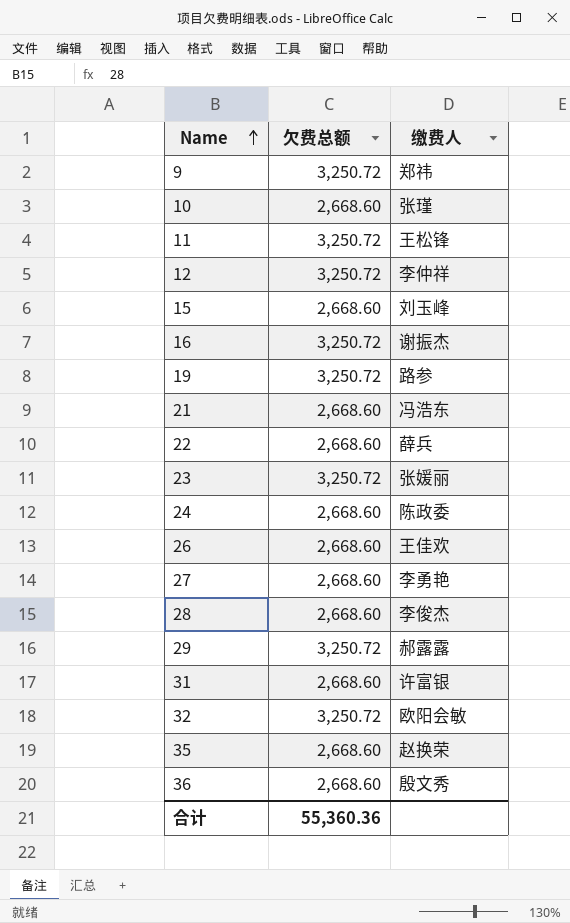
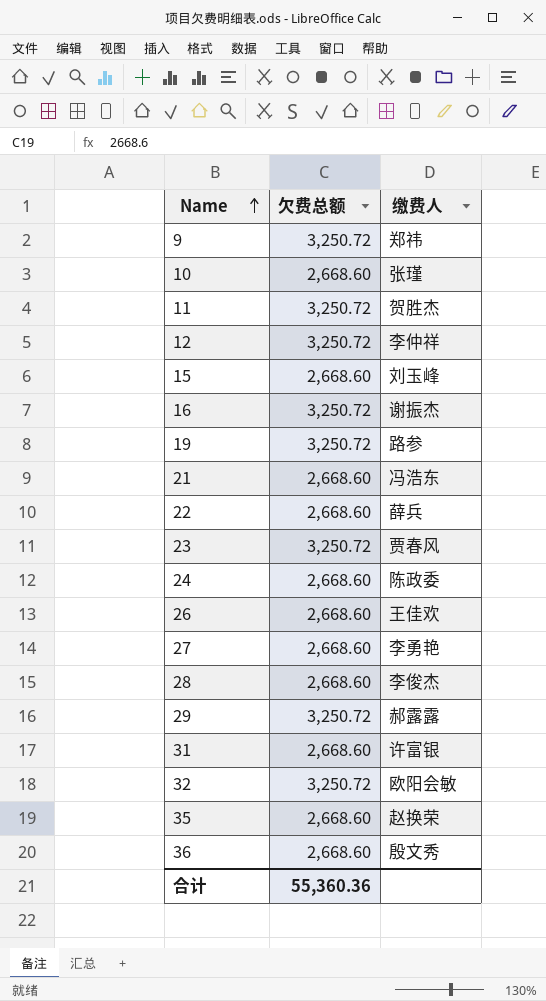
11 | 缴费人: 王松锋 -> 贺胜杰
23 | 缴费人: 张媛丽 -> 贾春风

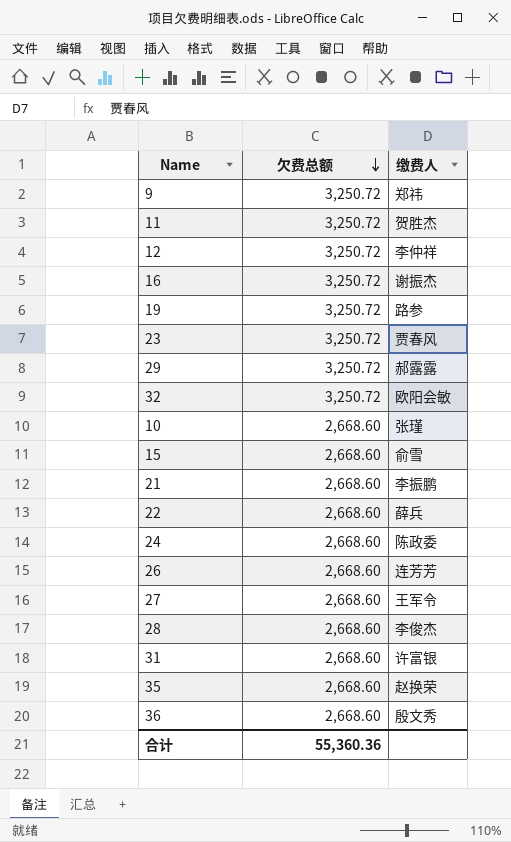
row order: Name ascending -> 欠费总额 descending
15 | 缴费人: 刘玉峰 -> 俞雪
21 | 缴费人: 冯浩东 -> 李振鹏
26 | 缴费人: 王佳欢 -> 连芳芳
27 | 缴费人: 李勇艳 -> 王军令

